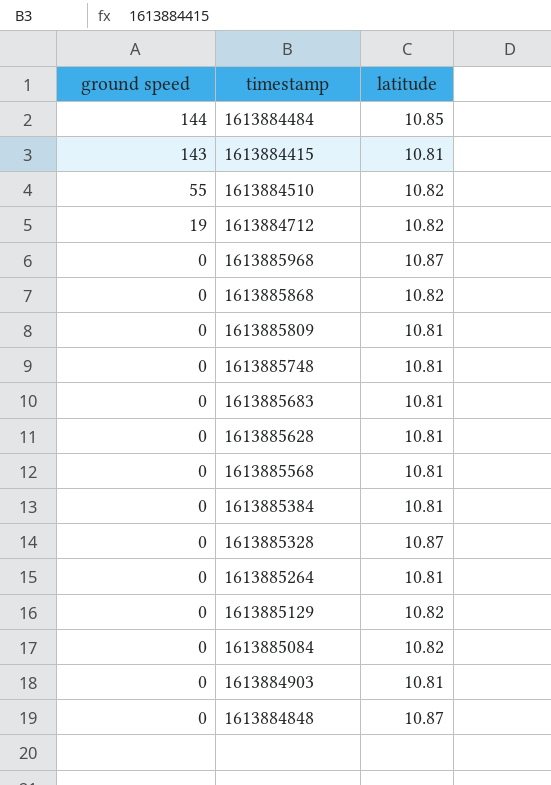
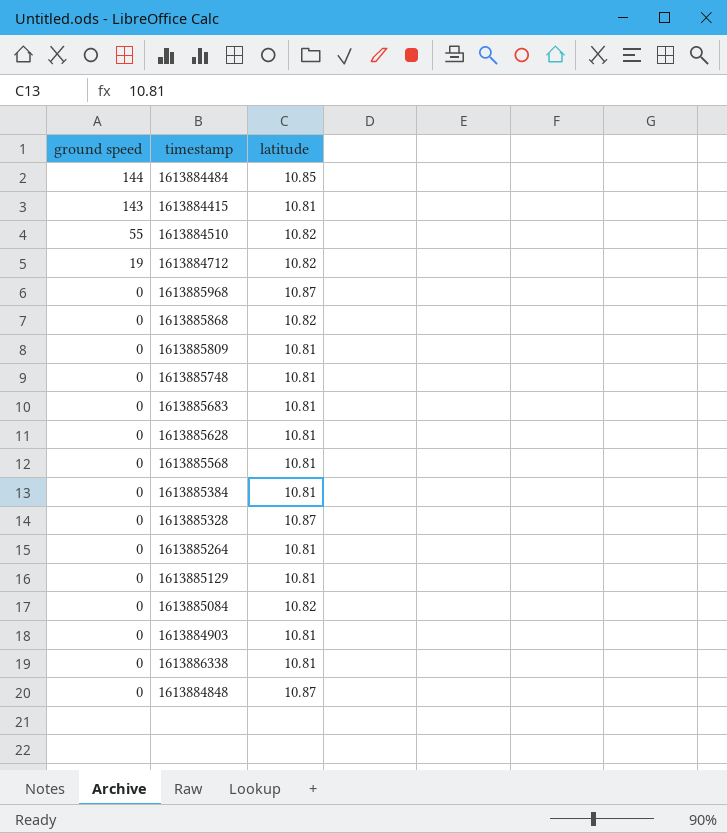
1613885129 | latitude: 10.82 -> 10.81
row 1613886338: none -> 0 | 10.81

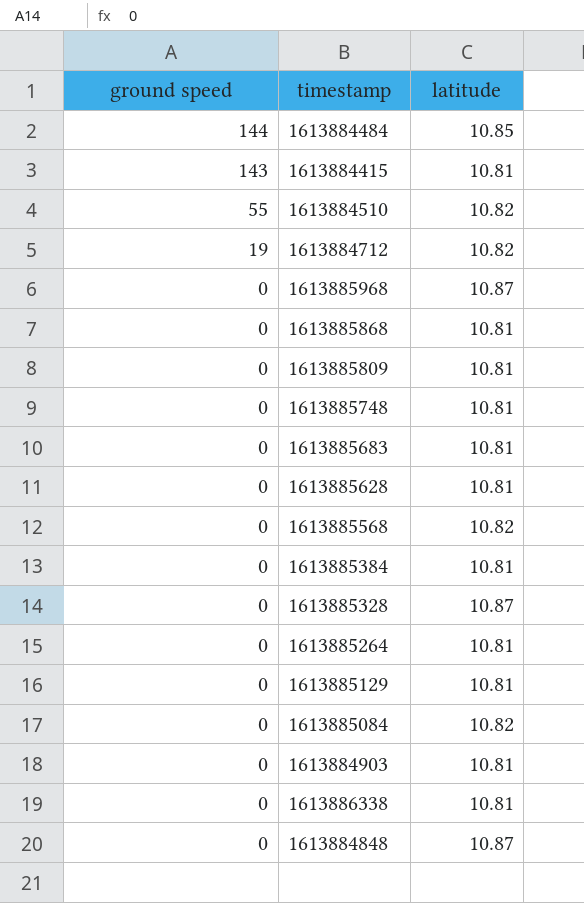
1613885868 | latitude: 10.82 -> 10.81
1613885568 | latitude: 10.81 -> 10.82

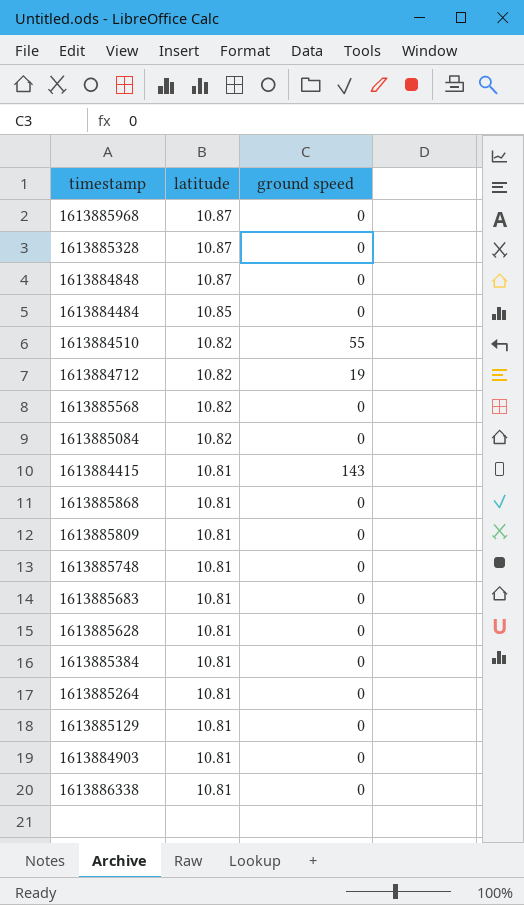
row order: ground speed descending -> latitude descending
column ground speed | position: 1 -> 3
1613884484 | ground speed: 144 -> 0

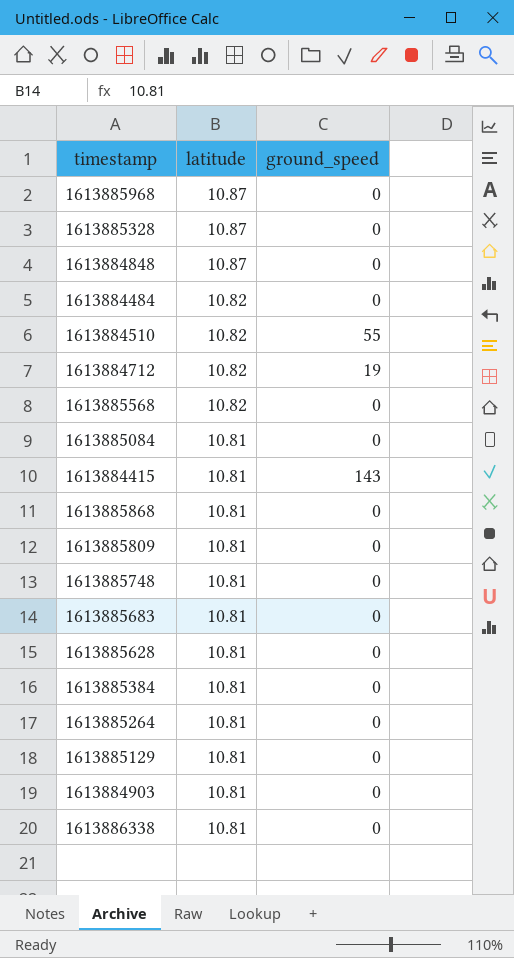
column name: ground speed -> ground_speed
1613884484 | latitude: 10.85 -> 10.82
1613885084 | latitude: 10.82 -> 10.81

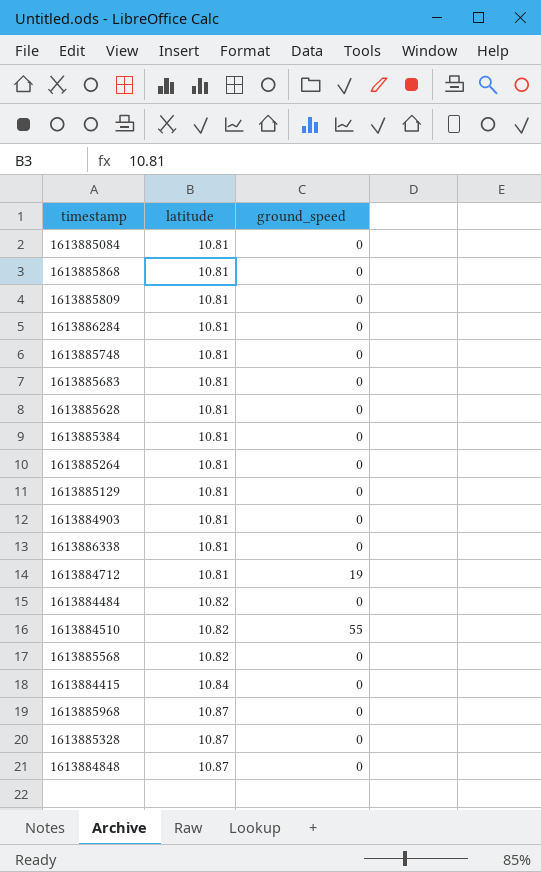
row order: latitude descending -> latitude ascending
row 1613886284: none -> 10.81 | 0
1613884712 | latitude: 10.82 -> 10.81
1613884415 | latitude: 10.81 -> 10.84
1613884415 | ground_speed: 143 -> 0

